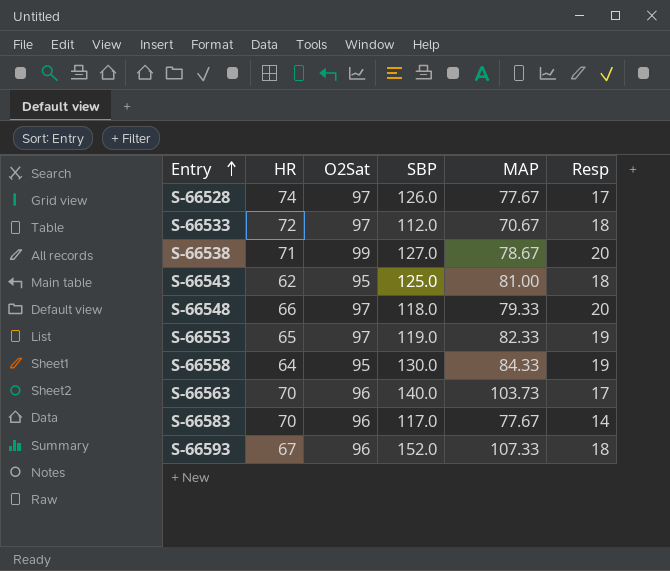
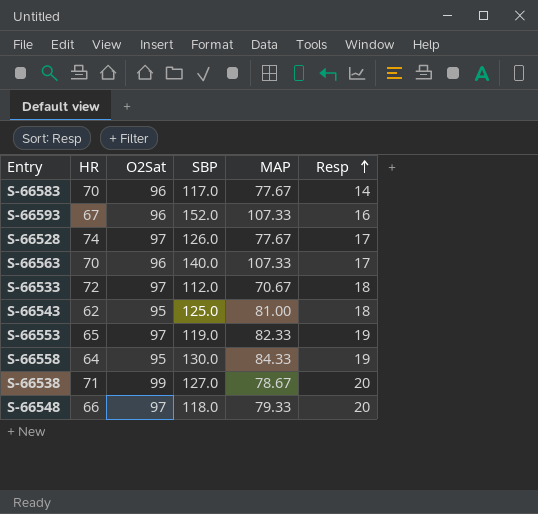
row order: Entry ascending -> Resp ascending
S-66593 | Resp: 18 -> 16
S-66563 | MAP: 103.73 -> 107.33

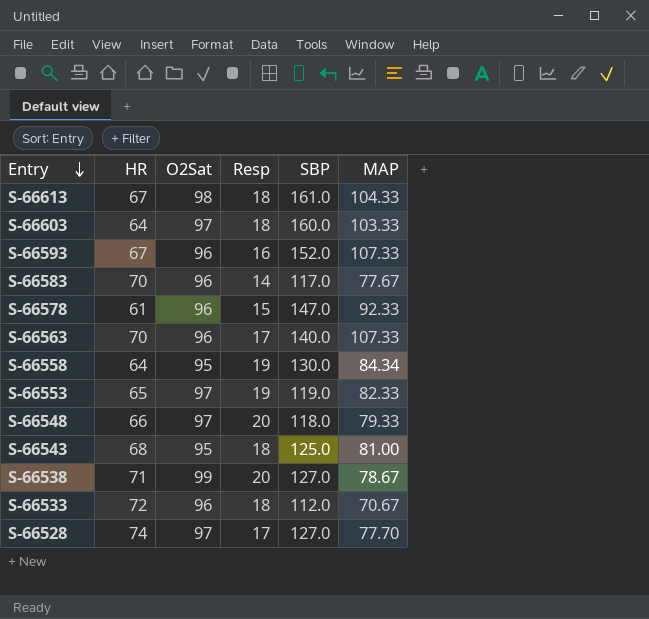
row order: Resp ascending -> Entry descending
column Resp | position: 6 -> 4
row S-66613: none -> 67 | 98 | 18 | 161.0 | 104.33
row S-66603: none -> 64 | 97 | 18 | 160.0 | 103.33
row S-66578: none -> 61 | 96 | 15 | 147.0 | 92.33
S-66558 | MAP: 84.33 -> 84.34
S-66543 | HR: 62 -> 68
S-66533 | O2Sat: 97 -> 96
S-66528 | SBP: 126.0 -> 127.0
S-66528 | MAP: 77.67 -> 77.70

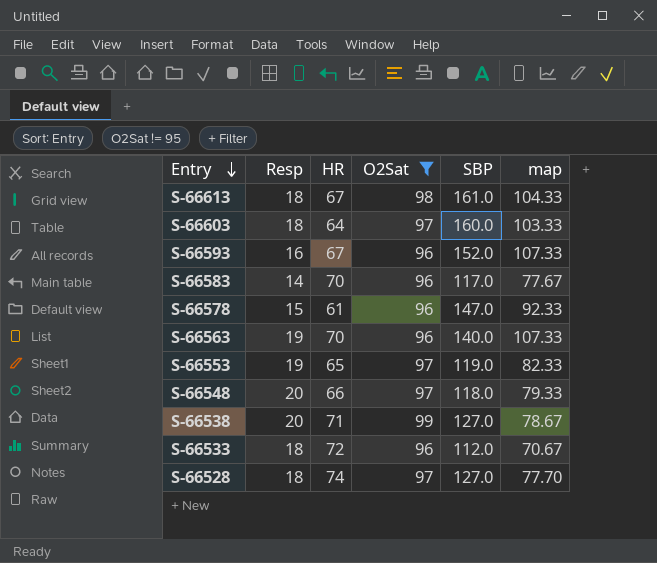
filter: none -> O2Sat != 95
column Resp | position: 4 -> 2
column name: MAP -> map
S-66563 | Resp: 17 -> 19
S-66528 | Resp: 17 -> 18

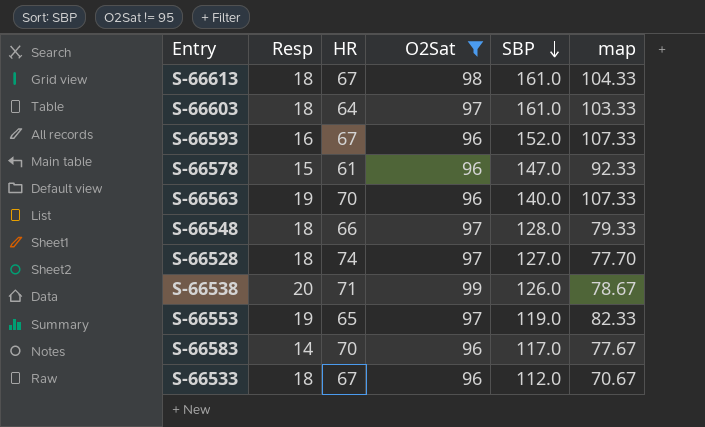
row order: Entry descending -> SBP descending
S-66603 | SBP: 160.0 -> 161.0
S-66548 | Resp: 20 -> 18
S-66548 | SBP: 118.0 -> 128.0
S-66538 | SBP: 127.0 -> 126.0
S-66533 | HR: 72 -> 67

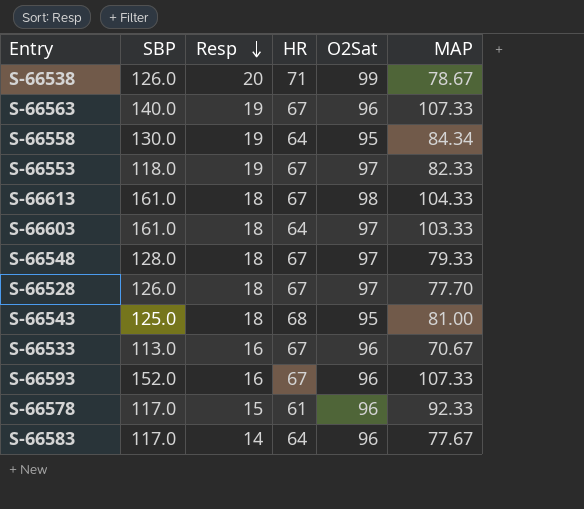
filter: O2Sat != 95 -> none
row order: SBP descending -> Resp descending
column SBP | position: 5 -> 2
column name: map -> MAP
S-66563 | HR: 70 -> 67
S-66553 | SBP: 119.0 -> 118.0
S-66553 | HR: 65 -> 67
S-66548 | HR: 66 -> 67
S-66528 | SBP: 127.0 -> 126.0
S-66528 | HR: 74 -> 67
S-66533 | SBP: 112.0 -> 113.0
S-66533 | Resp: 18 -> 16
S-66578 | SBP: 147.0 -> 117.0
S-66583 | HR: 70 -> 64

